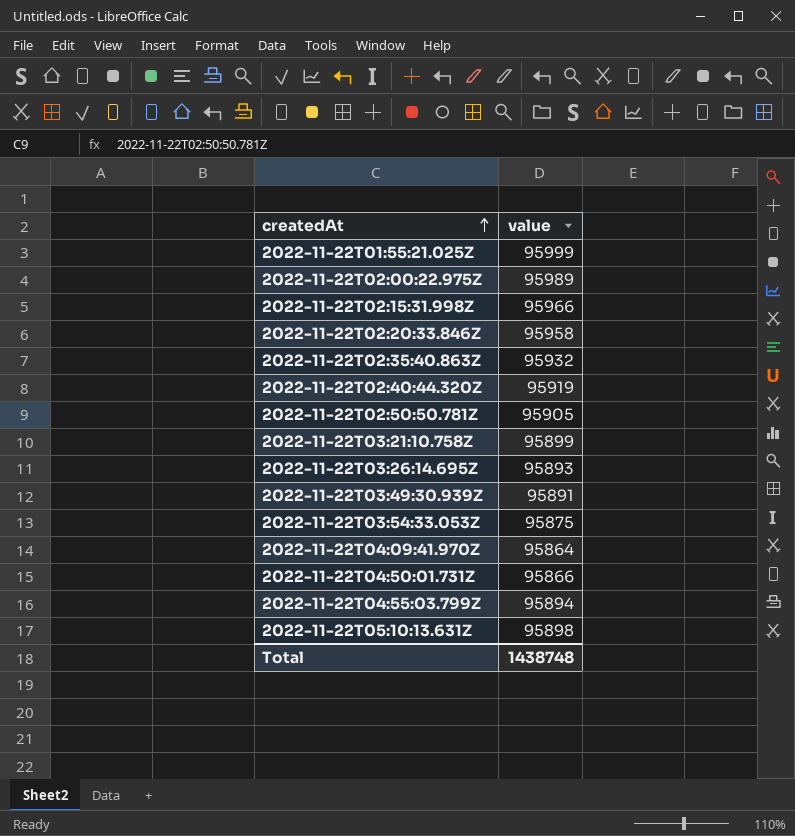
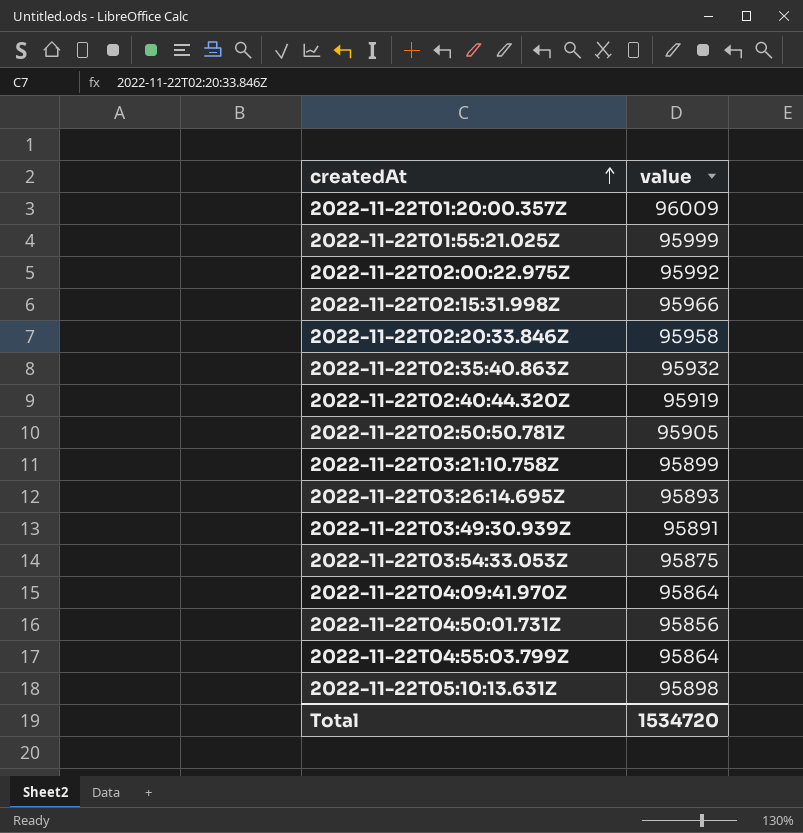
row 2022-11-22T01:20:00.357Z: none -> 96009
2022-11-22T02:00:22.975Z | value: 95989 -> 95992
2022-11-22T04:50:01.731Z | value: 95866 -> 95856
2022-11-22T04:55:03.799Z | value: 95894 -> 95864
Total | value: 1438748 -> 1534720

